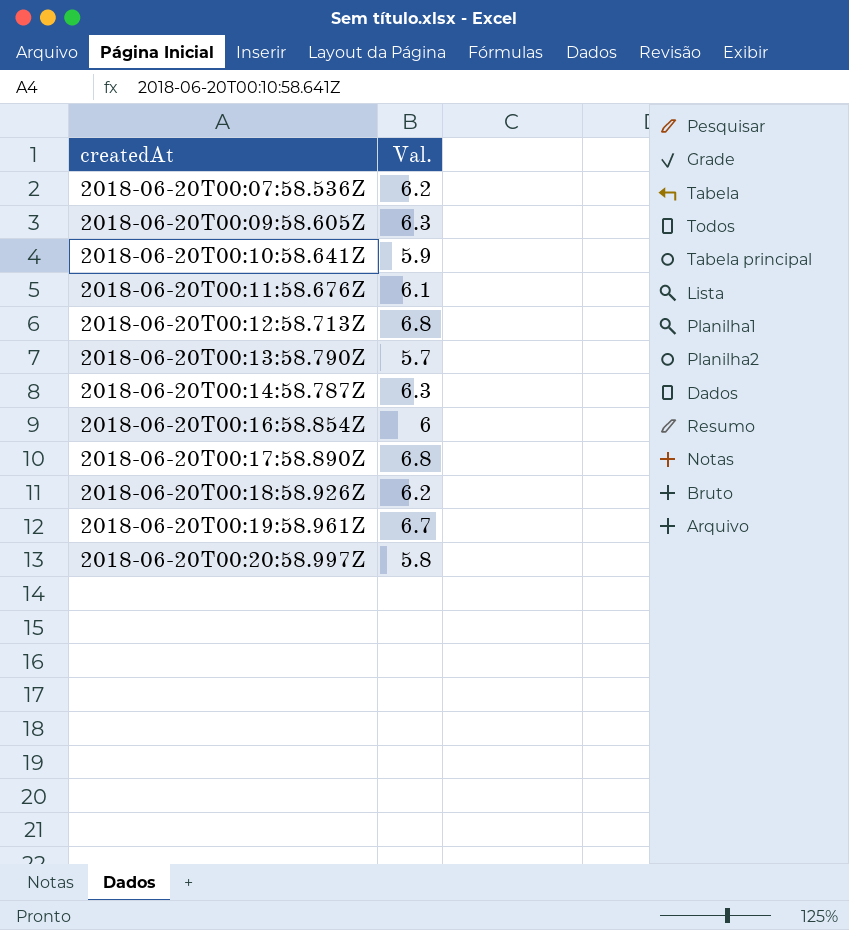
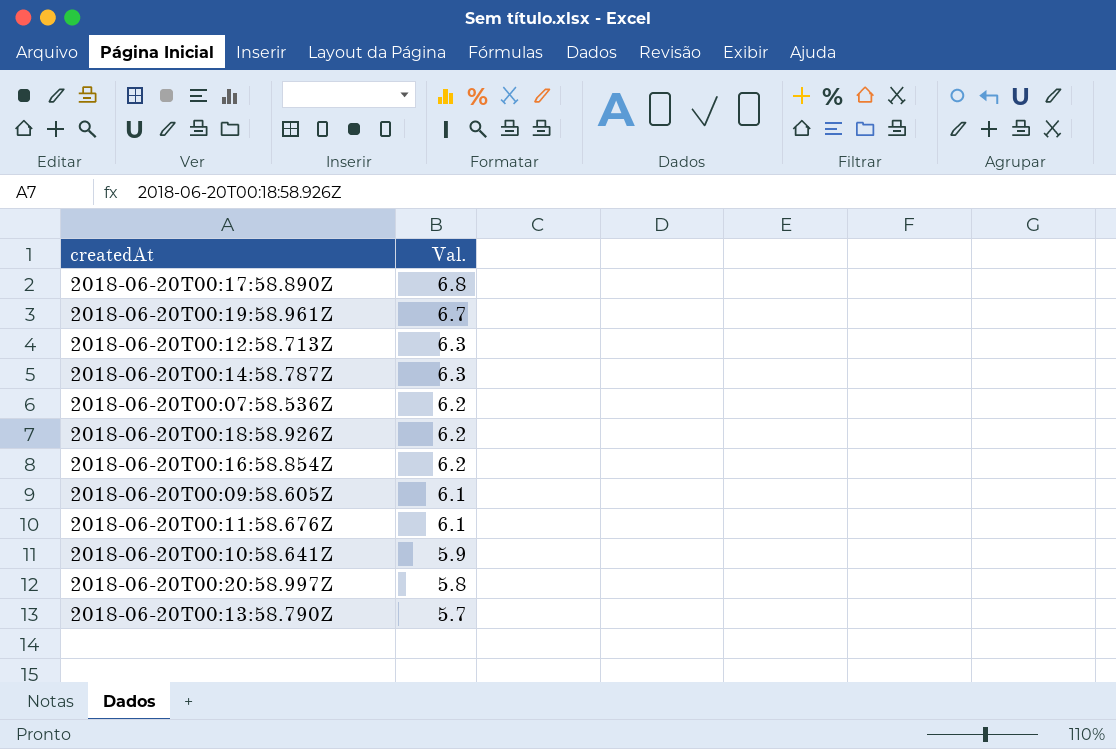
row order: createdAt ascending -> Val. descending
2018-06-20T00:12:58.713Z | Val.: 6.8 -> 6.3
2018-06-20T00:16:58.854Z | Val.: 6 -> 6.2
2018-06-20T00:09:58.605Z | Val.: 6.3 -> 6.1

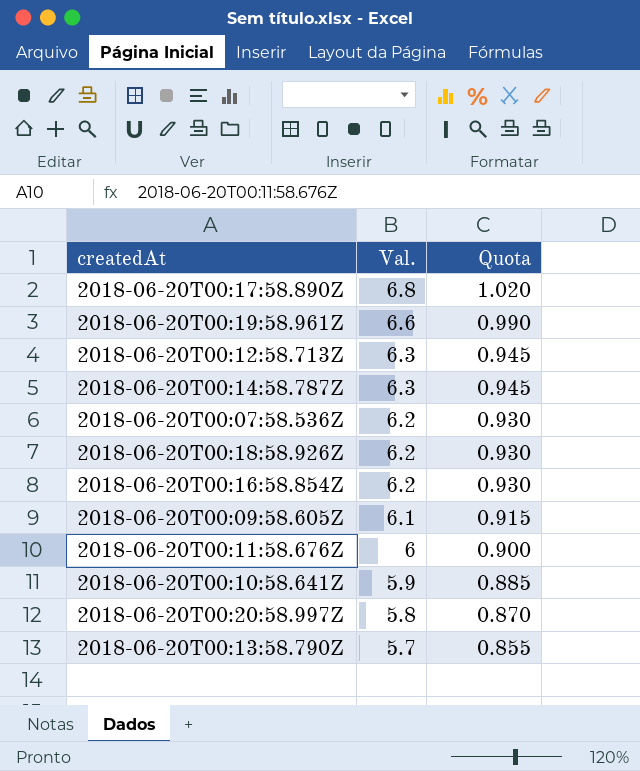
column Quota | formula: none -> [Val.] * 0.15
2018-06-20T00:19:58.961Z | Val.: 6.7 -> 6.6
2018-06-20T00:11:58.676Z | Val.: 6.1 -> 6

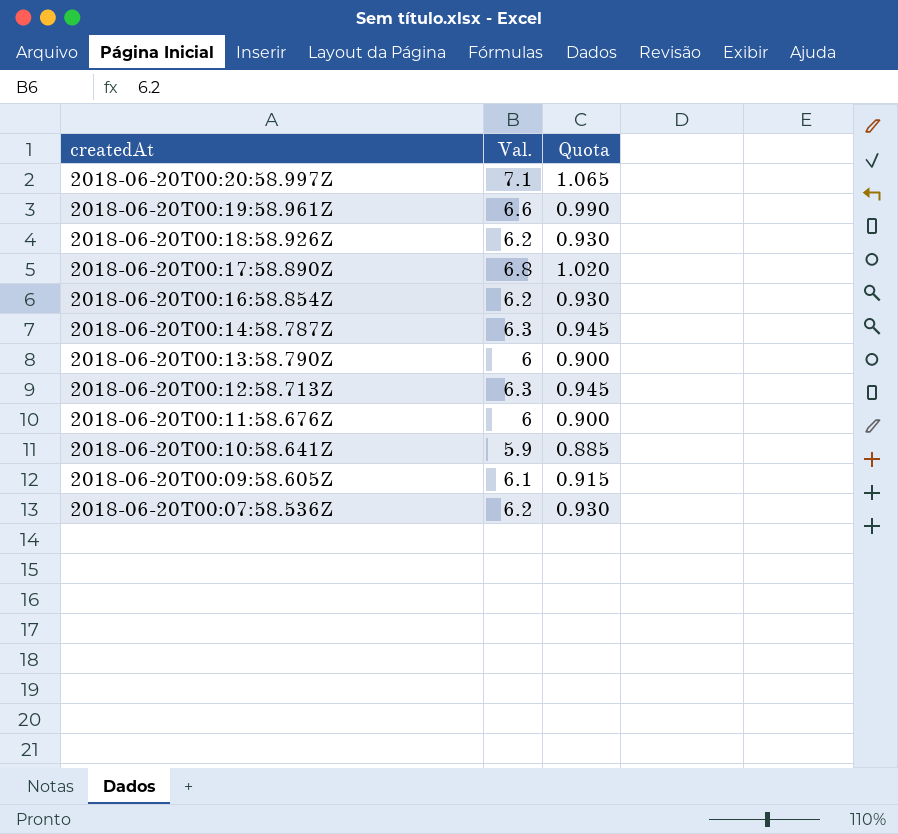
row order: Val. descending -> createdAt descending
2018-06-20T00:20:58.997Z | Val.: 5.8 -> 7.1
2018-06-20T00:20:58.997Z | Quota: 0.870 -> 1.065
2018-06-20T00:13:58.790Z | Val.: 5.7 -> 6
2018-06-20T00:13:58.790Z | Quota: 0.855 -> 0.900

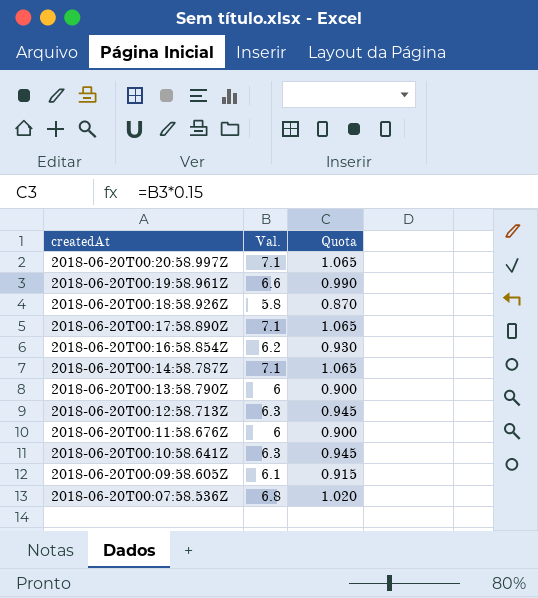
2018-06-20T00:18:58.926Z | Val.: 6.2 -> 5.8
2018-06-20T00:18:58.926Z | Quota: 0.930 -> 0.870
2018-06-20T00:17:58.890Z | Val.: 6.8 -> 7.1
2018-06-20T00:17:58.890Z | Quota: 1.020 -> 1.065
2018-06-20T00:14:58.787Z | Val.: 6.3 -> 7.1
2018-06-20T00:14:58.787Z | Quota: 0.945 -> 1.065
2018-06-20T00:10:58.641Z | Val.: 5.9 -> 6.3
2018-06-20T00:10:58.641Z | Quota: 0.885 -> 0.945
2018-06-20T00:07:58.536Z | Val.: 6.2 -> 6.8
2018-06-20T00:07:58.536Z | Quota: 0.930 -> 1.020

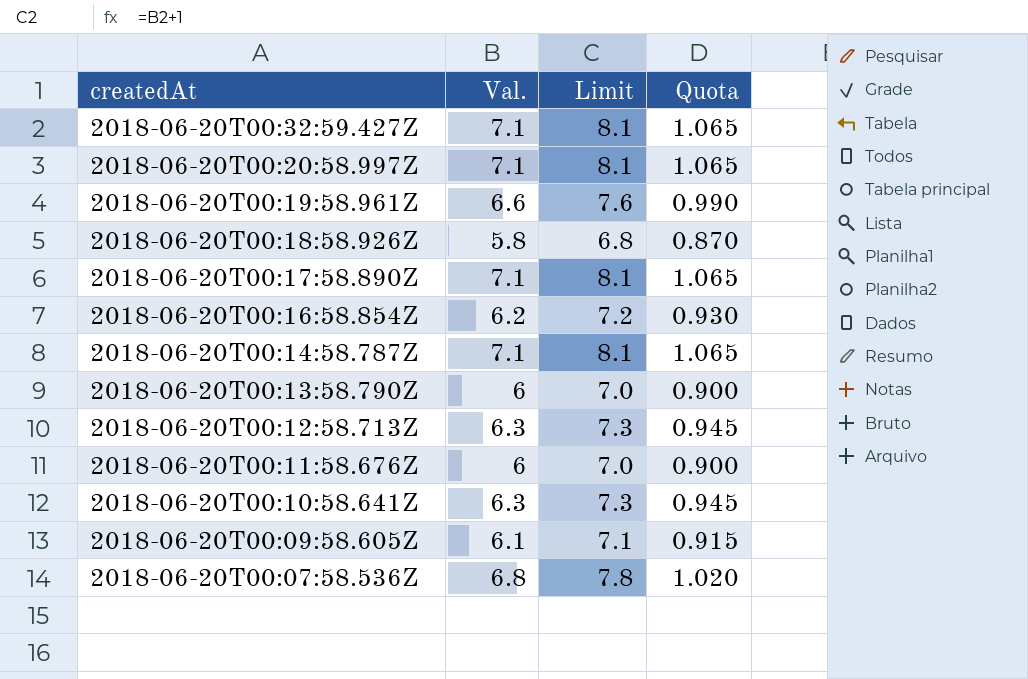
column Limit | formula: none -> [Val.] + 1
row 2018-06-20T00:32:59.427Z: none -> 7.1 | 8.1 | 1.065

